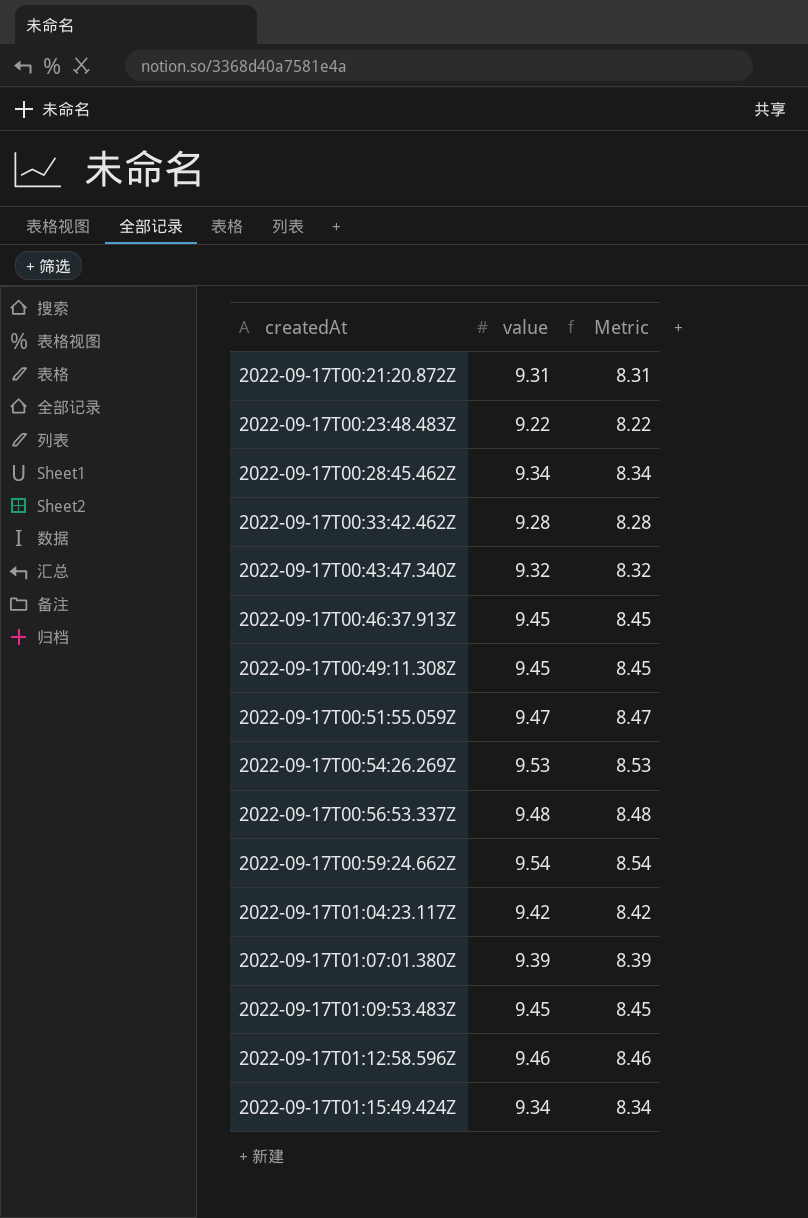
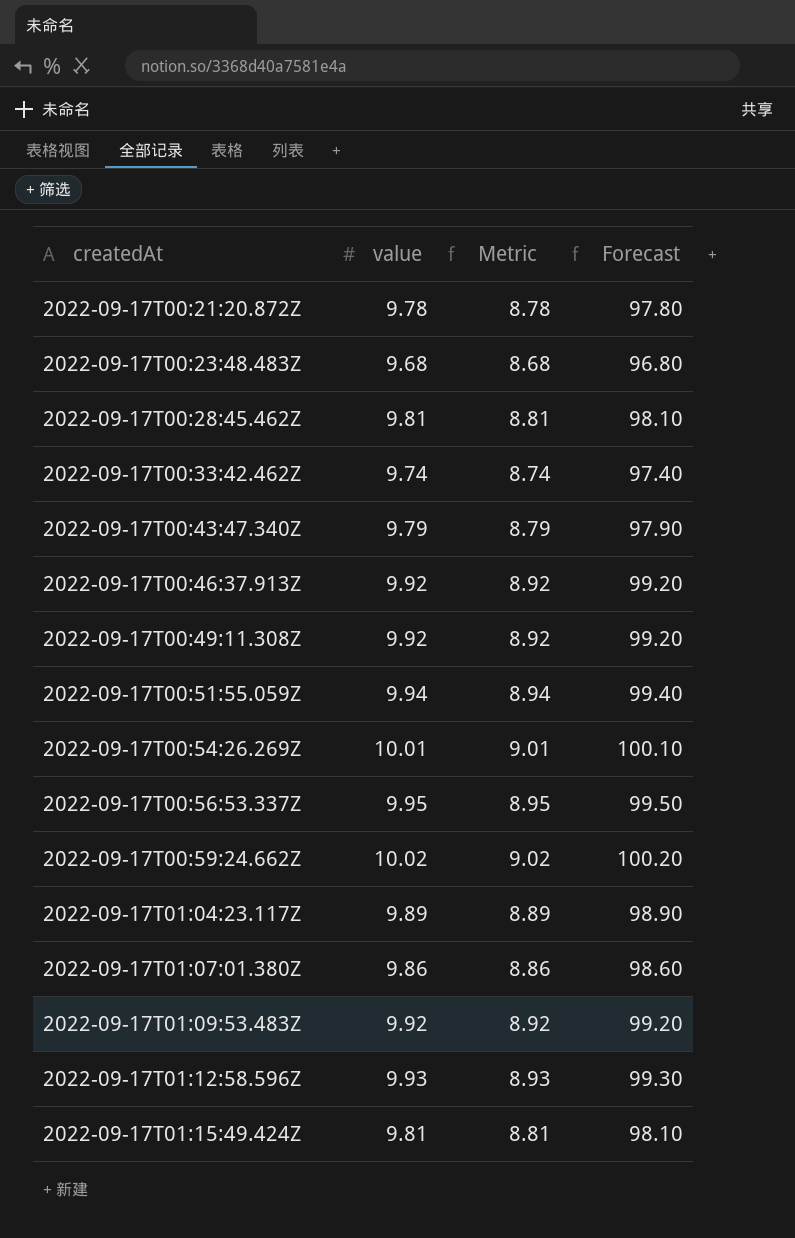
column Forecast | formula: none -> [value] * 10
2022-09-17T00:21:20.872Z | value: 9.31 -> 9.78
2022-09-17T00:21:20.872Z | Metric: 8.31 -> 8.78
2022-09-17T00:23:48.483Z | value: 9.22 -> 9.68
2022-09-17T00:23:48.483Z | Metric: 8.22 -> 8.68
2022-09-17T00:28:45.462Z | value: 9.34 -> 9.81
2022-09-17T00:28:45.462Z | Metric: 8.34 -> 8.81
2022-09-17T00:33:42.462Z | value: 9.28 -> 9.74
2022-09-17T00:33:42.462Z | Metric: 8.28 -> 8.74
2022-09-17T00:43:47.340Z | value: 9.32 -> 9.79
2022-09-17T00:43:47.340Z | Metric: 8.32 -> 8.79
2022-09-17T00:46:37.913Z | value: 9.45 -> 9.92
2022-09-17T00:46:37.913Z | Metric: 8.45 -> 8.92
2022-09-17T00:49:11.308Z | value: 9.45 -> 9.92
2022-09-17T00:49:11.308Z | Metric: 8.45 -> 8.92
2022-09-17T00:51:55.059Z | value: 9.47 -> 9.94
2022-09-17T00:51:55.059Z | Metric: 8.47 -> 8.94
2022-09-17T00:54:26.269Z | value: 9.53 -> 10.01
2022-09-17T00:54:26.269Z | Metric: 8.53 -> 9.01
2022-09-17T00:56:53.337Z | value: 9.48 -> 9.95
2022-09-17T00:56:53.337Z | Metric: 8.48 -> 8.95
2022-09-17T00:59:24.662Z | value: 9.54 -> 10.02
2022-09-17T00:59:24.662Z | Metric: 8.54 -> 9.02
2022-09-17T01:04:23.117Z | value: 9.42 -> 9.89
2022-09-17T01:04:23.117Z | Metric: 8.42 -> 8.89
2022-09-17T01:07:01.380Z | value: 9.39 -> 9.86
2022-09-17T01:07:01.380Z | Metric: 8.39 -> 8.86
2022-09-17T01:09:53.483Z | value: 9.45 -> 9.92
2022-09-17T01:09:53.483Z | Metric: 8.45 -> 8.92
2022-09-17T01:12:58.596Z | value: 9.46 -> 9.93
2022-09-17T01:12:58.596Z | Metric: 8.46 -> 8.93
2022-09-17T01:15:49.424Z | value: 9.34 -> 9.81
2022-09-17T01:15:49.424Z | Metric: 8.34 -> 8.81

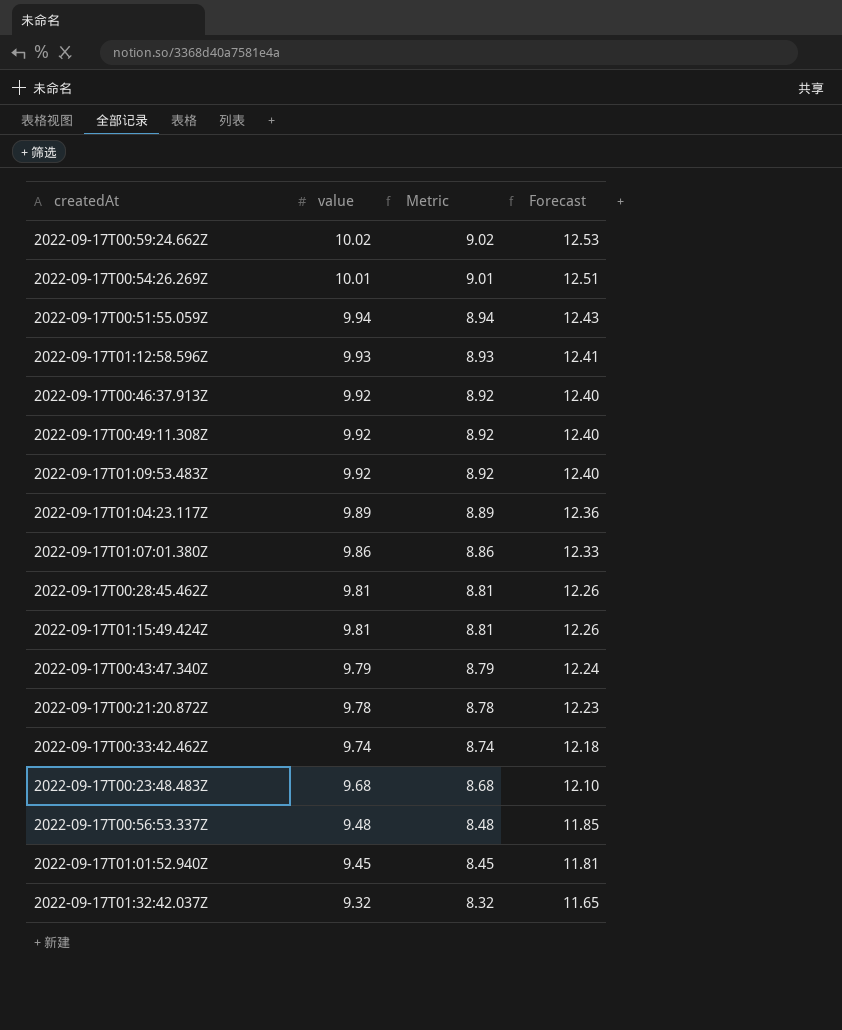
row order: createdAt ascending -> value descending
column Forecast | formula: [value] * 10 -> [value] * 1.25
2022-09-17T00:56:53.337Z | value: 9.95 -> 9.48
2022-09-17T00:56:53.337Z | Metric: 8.95 -> 8.48
row 2022-09-17T01:01:52.940Z: none -> 9.45 | 8.45 | 11.81
row 2022-09-17T01:32:42.037Z: none -> 9.32 | 8.32 | 11.65

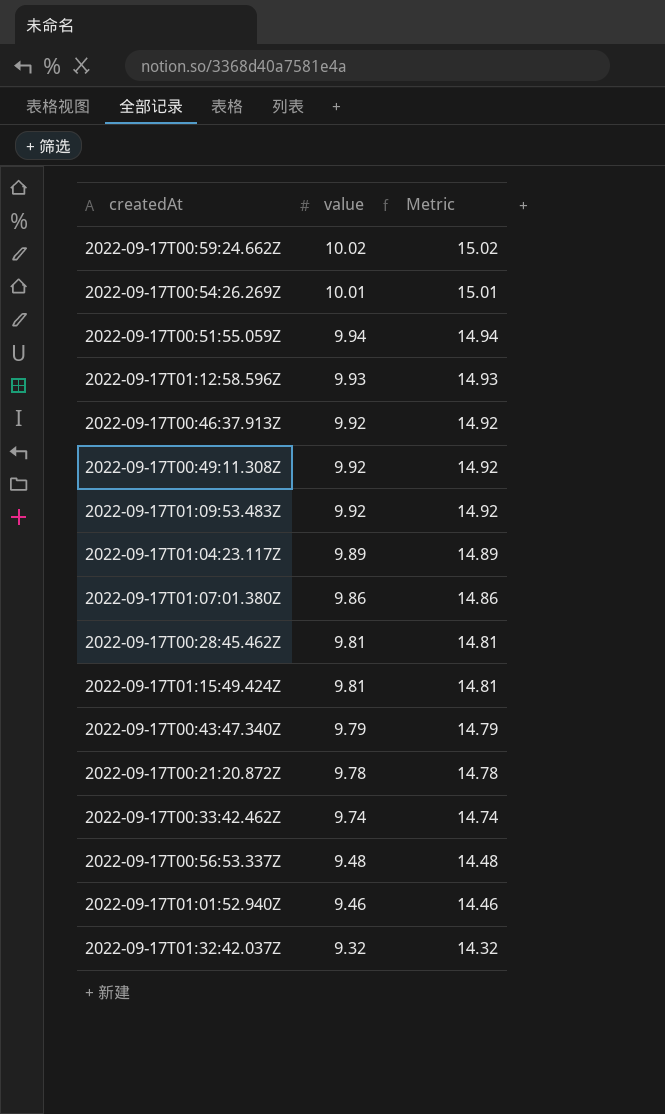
column Forecast | formula: [value] * 1.25 -> none
column Metric | formula: [value] - 1 -> [value] + 5
row 2022-09-17T00:23:48.483Z: 9.68 | 8.68 | 12.10 -> none
2022-09-17T01:01:52.940Z | value: 9.45 -> 9.46

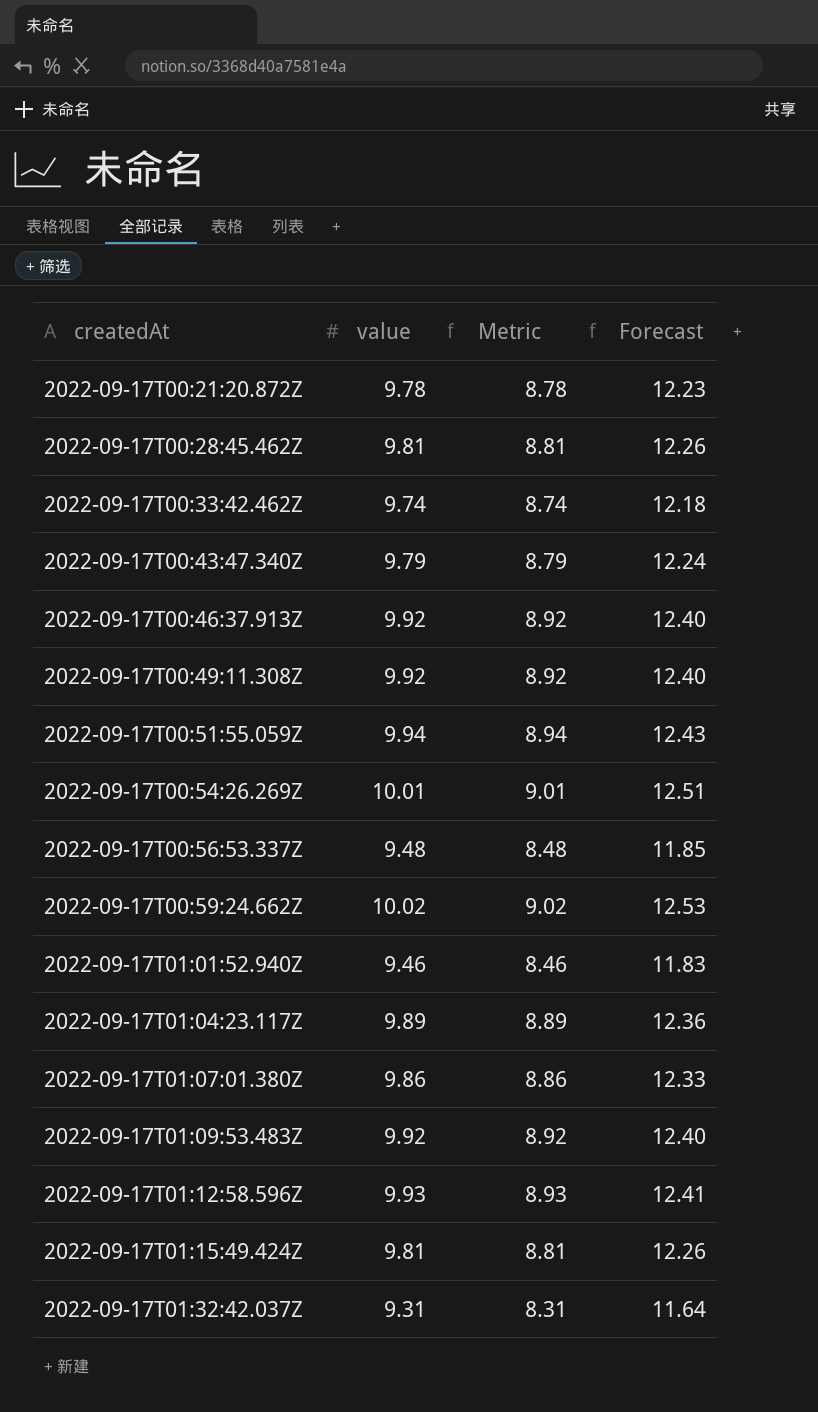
row order: value descending -> createdAt ascending
column Metric | formula: [value] + 5 -> [value] - 1
column Forecast | formula: none -> [value] * 1.25
2022-09-17T01:32:42.037Z | value: 9.32 -> 9.31

